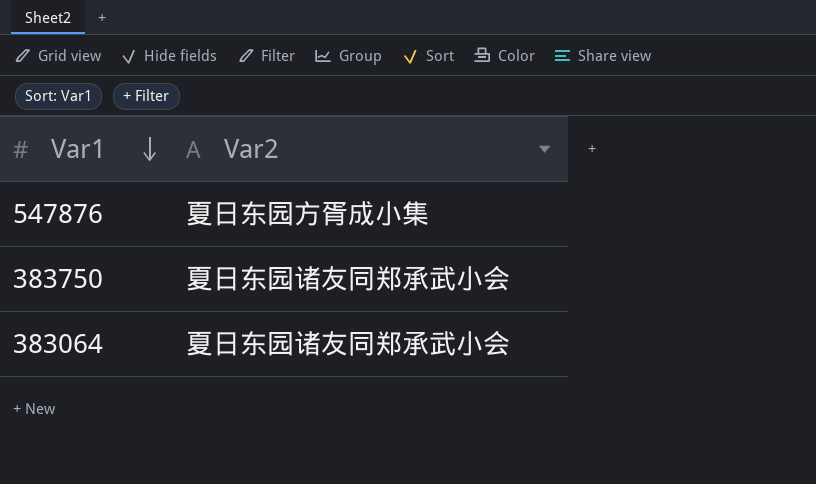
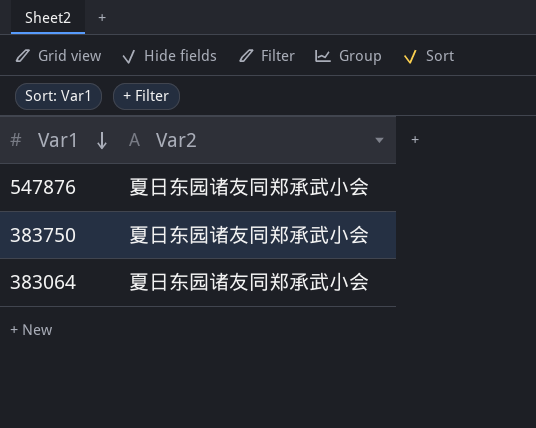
547876 | Var2: 夏日东园方胥成小集 -> 夏日东园诸友同郑承武小会

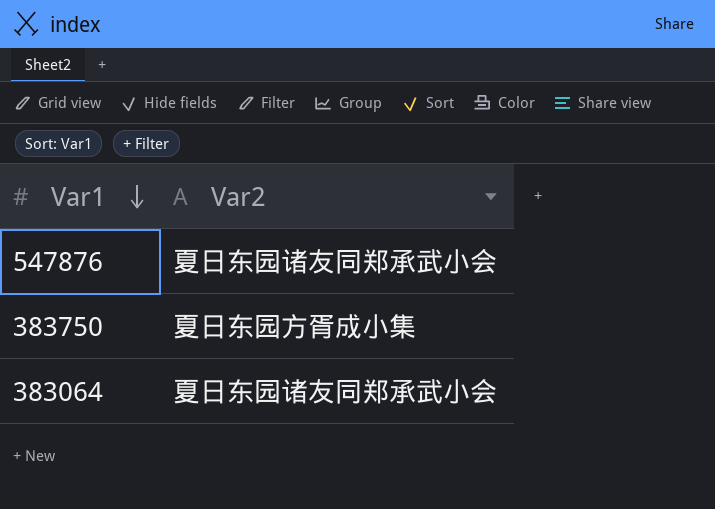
383750 | Var2: 夏日东园诸友同郑承武小会 -> 夏日东园方胥成小集

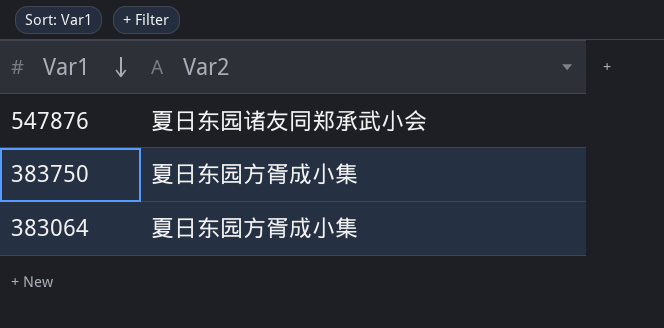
383064 | Var2: 夏日东园诸友同郑承武小会 -> 夏日东园方胥成小集

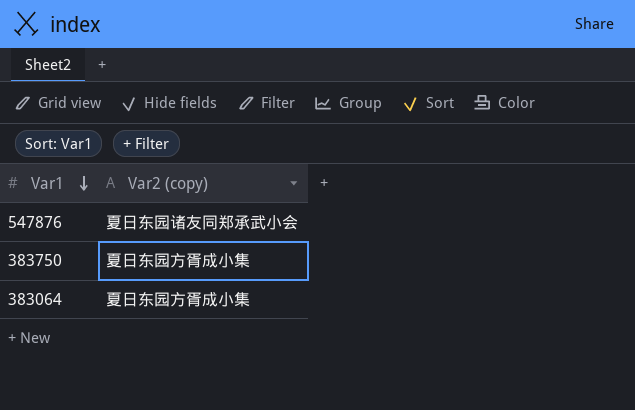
column name: Var2 -> Var2 (copy)

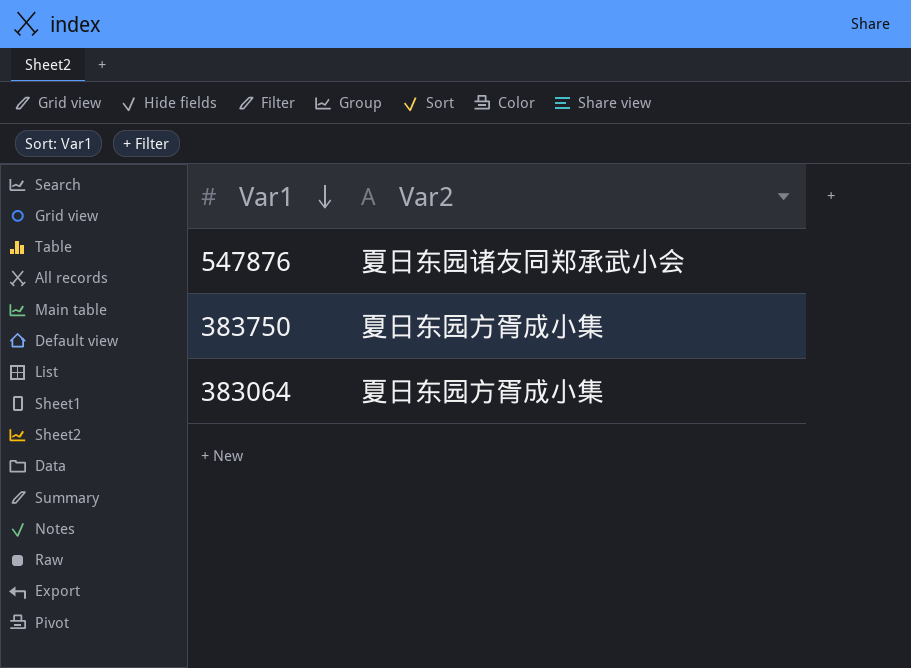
column name: Var2 (copy) -> Var2

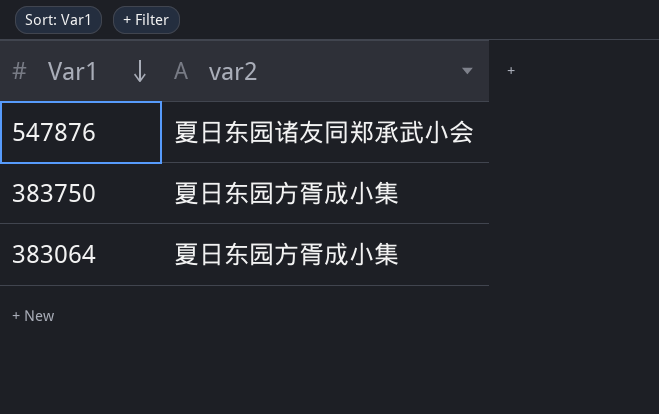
column name: Var2 -> var2

